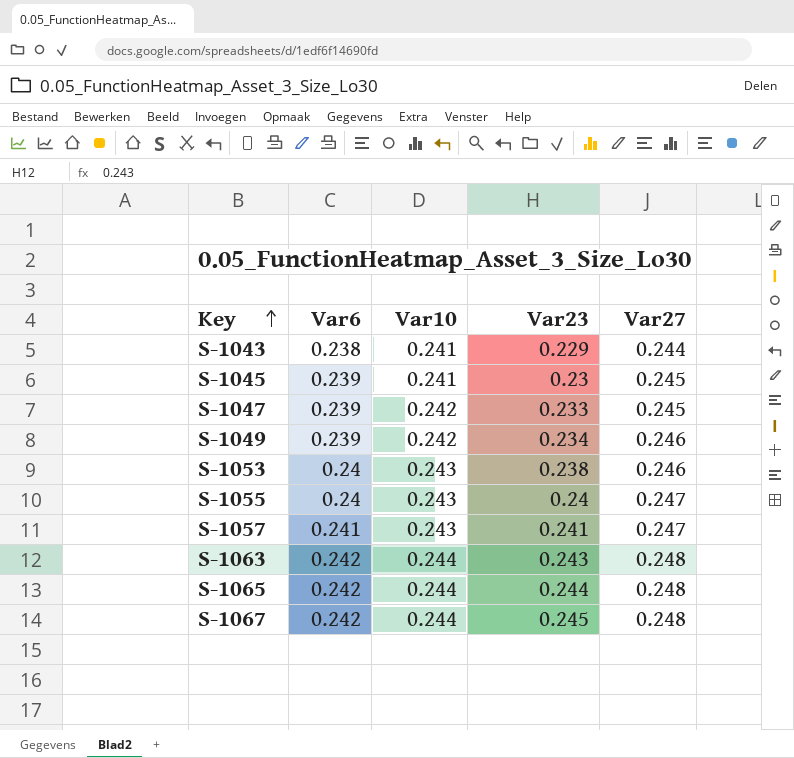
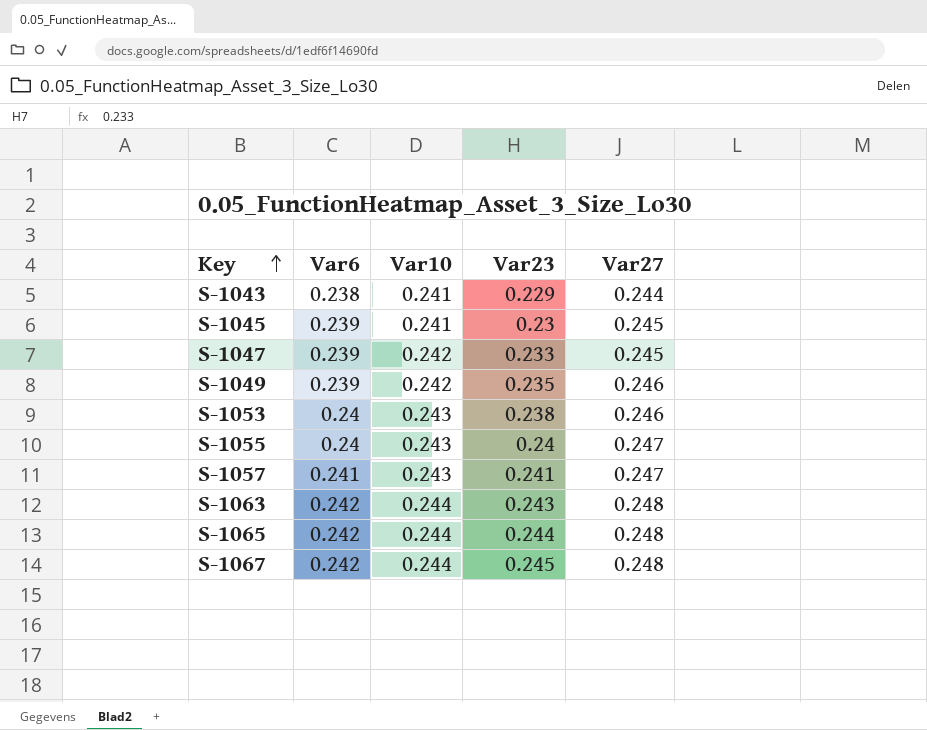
S-1049 | Var23: 0.234 -> 0.235

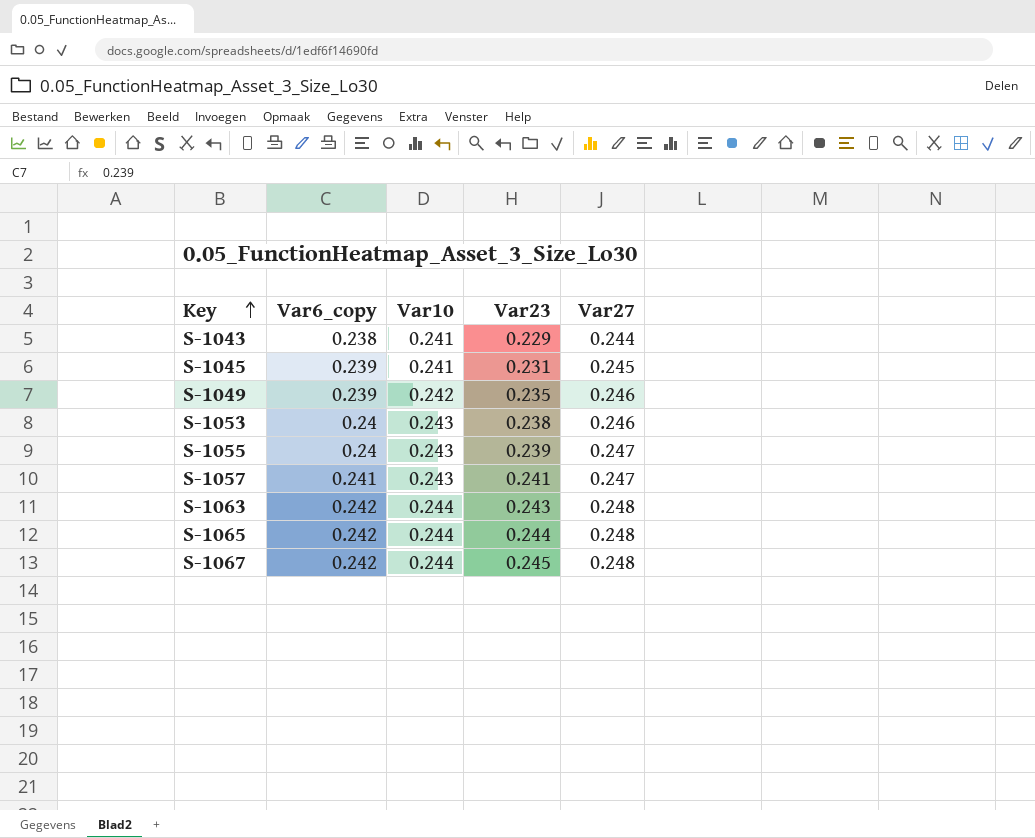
column name: Var6 -> Var6_copy
row S-1047: 0.239 | 0.242 | 0.233 | 0.245 -> none
S-1045 | Var23: 0.23 -> 0.231
S-1055 | Var23: 0.24 -> 0.239

